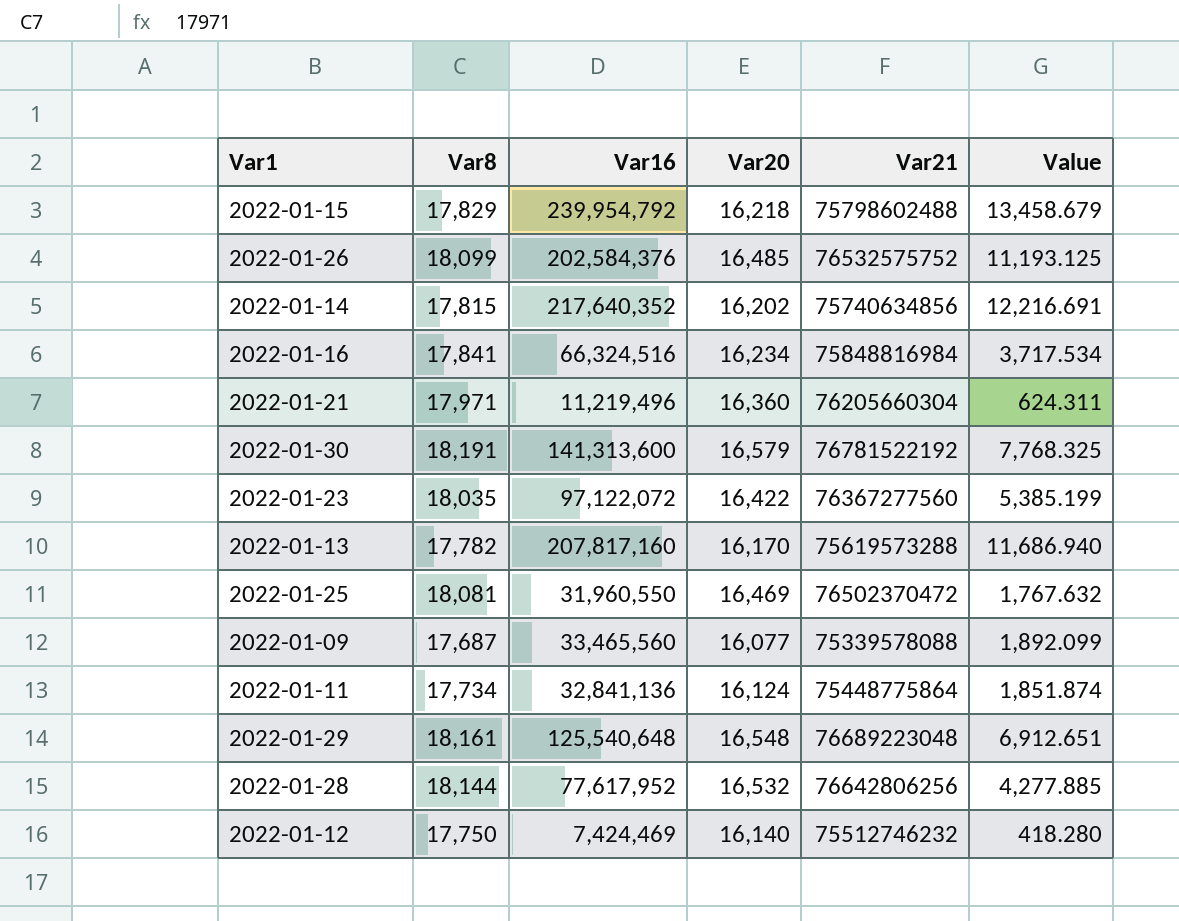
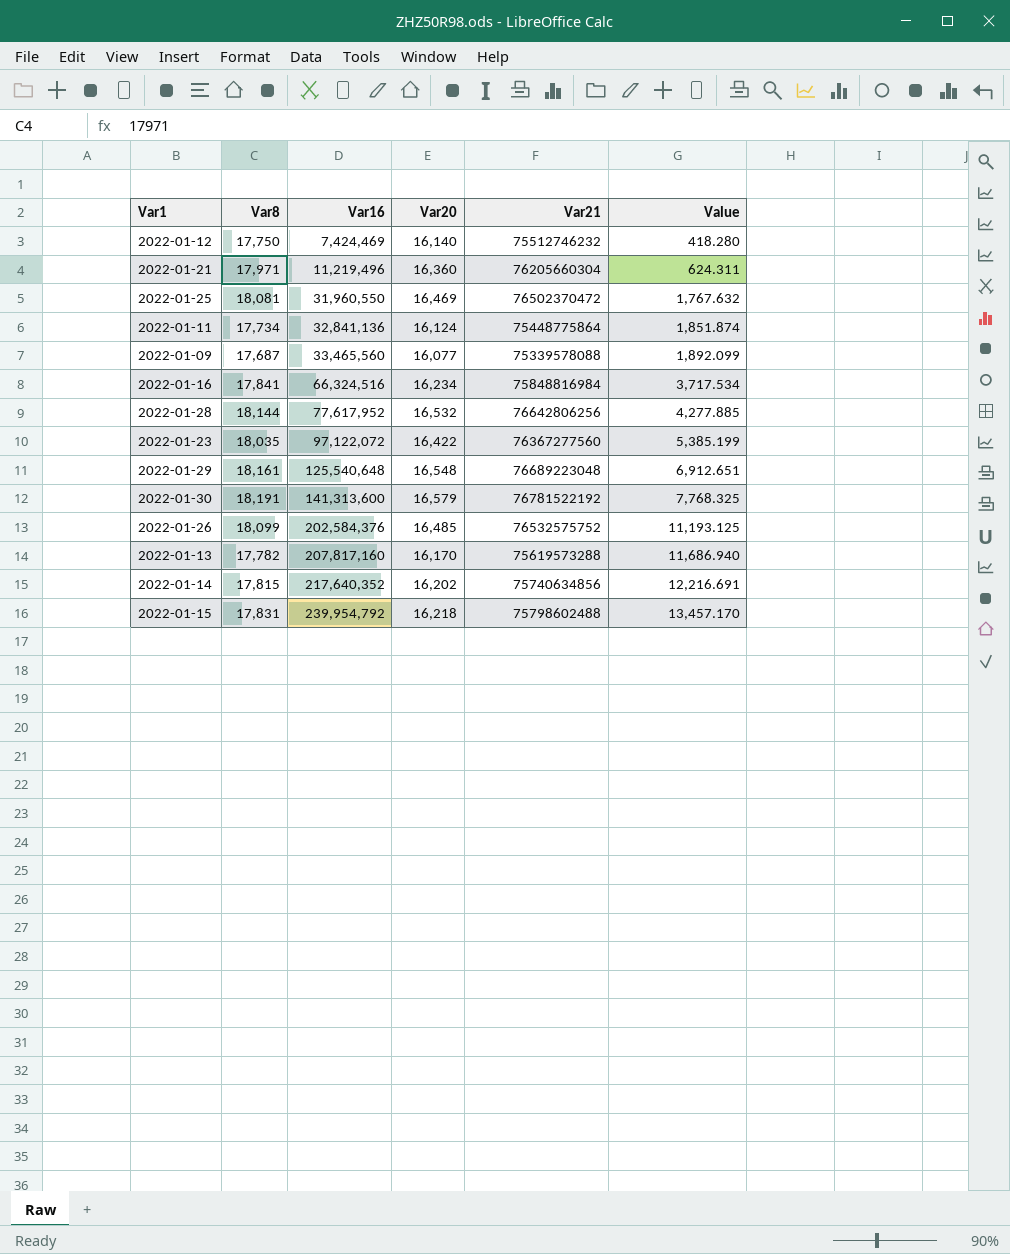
row order: none -> Var16 ascending
2022-01-15 | Var8: 17,829 -> 17,831
2022-01-15 | Value: 13,458.679 -> 13,457.170

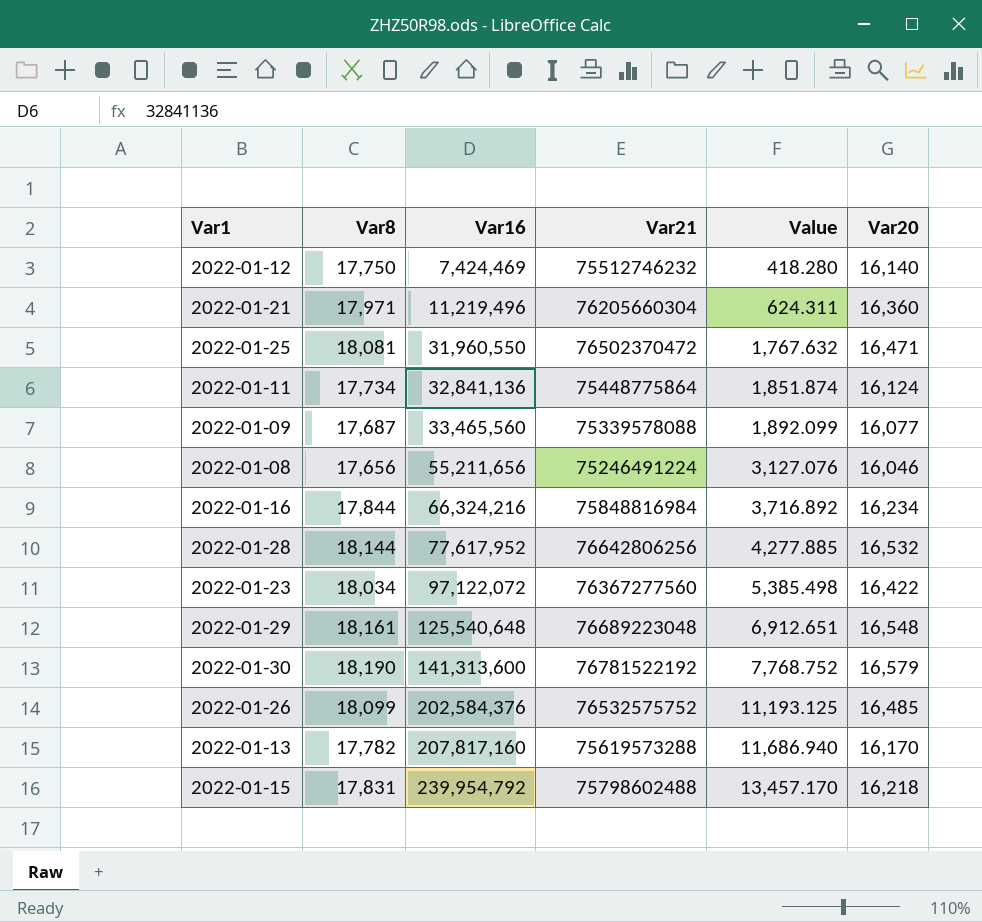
column Var20 | position: 4 -> 6
row 2022-01-14: 17,815 | 217,640,352 | 16,202 | 75740634856 | 12,216.691 -> none
2022-01-25 | Var20: 16,469 -> 16,471
row 2022-01-08: none -> 17,656 | 55,211,656 | 75246491224 | 3,127.076 | 16,046
2022-01-16 | Var8: 17,841 -> 17,844
2022-01-16 | Var16: 66,324,516 -> 66,324,216
2022-01-16 | Value: 3,717.534 -> 3,716.892
2022-01-23 | Var8: 18,035 -> 18,034
2022-01-23 | Value: 5,385.199 -> 5,385.498
2022-01-30 | Var8: 18,191 -> 18,190
2022-01-30 | Value: 7,768.325 -> 7,768.752

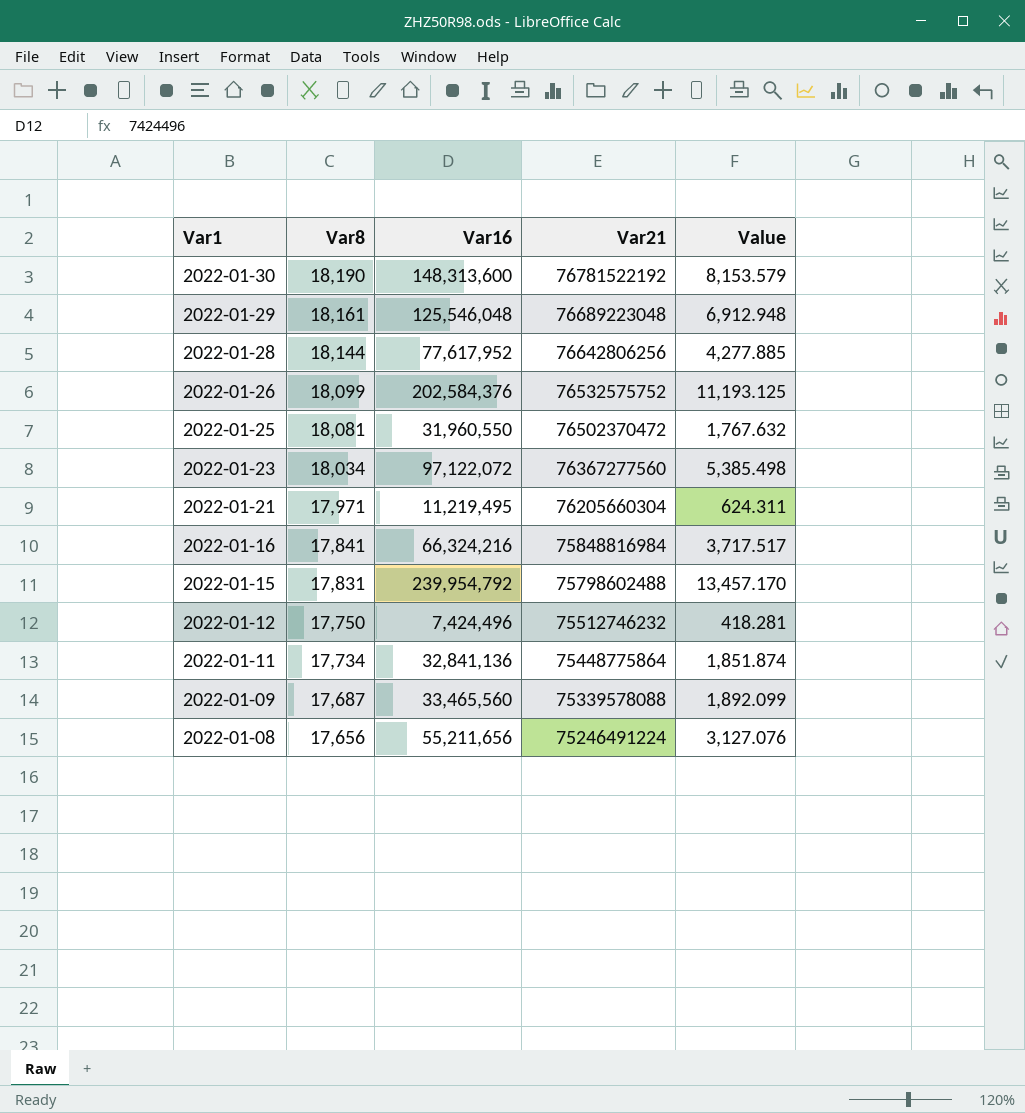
row order: Var16 ascending -> Var1 descending
column Var20 | position: 6 -> none
row 2022-01-13: 17,782 | 207,817,160 | 75619573288 | 11,686.940 | 16,170 -> none
2022-01-30 | Var16: 141,313,600 -> 148,313,600
2022-01-30 | Value: 7,768.752 -> 8,153.579
2022-01-29 | Var16: 125,540,648 -> 125,546,048
2022-01-29 | Value: 6,912.651 -> 6,912.948
2022-01-21 | Var16: 11,219,496 -> 11,219,495
2022-01-16 | Var8: 17,844 -> 17,841
2022-01-16 | Value: 3,716.892 -> 3,717.517
2022-01-12 | Var16: 7,424,469 -> 7,424,496
2022-01-12 | Value: 418.280 -> 418.281

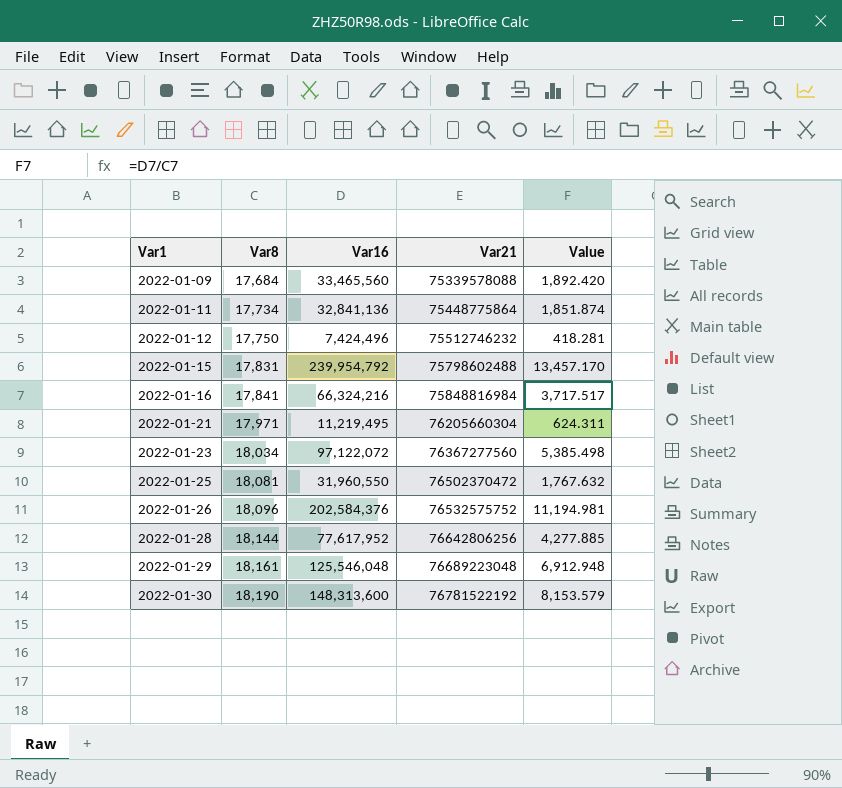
row order: Var1 descending -> Var1 ascending
row 2022-01-08: 17,656 | 55,211,656 | 75246491224 | 3,127.076 -> none
2022-01-09 | Var8: 17,687 -> 17,684
2022-01-09 | Value: 1,892.099 -> 1,892.420
2022-01-26 | Var8: 18,099 -> 18,096
2022-01-26 | Value: 11,193.125 -> 11,194.981

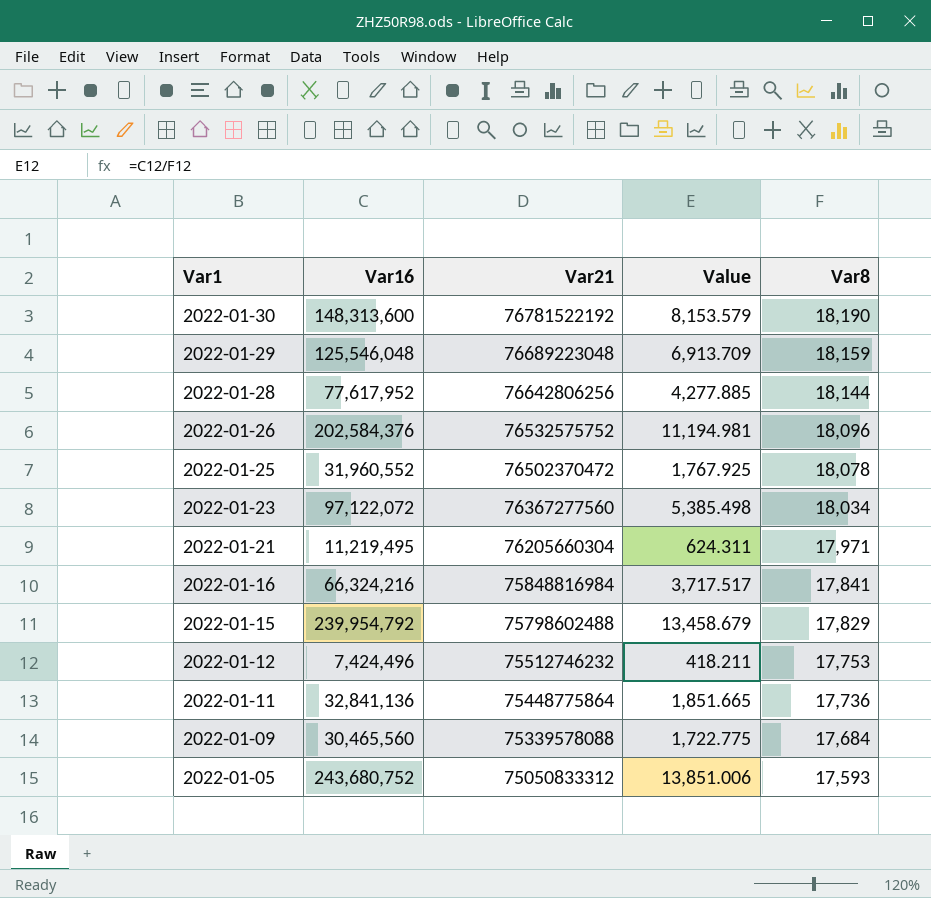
row order: Var1 ascending -> Var1 descending
column Var8 | position: 2 -> 5
2022-01-29 | Value: 6,912.948 -> 6,913.709
2022-01-29 | Var8: 18,161 -> 18,159
2022-01-25 | Var16: 31,960,550 -> 31,960,552
2022-01-25 | Value: 1,767.632 -> 1,767.925
2022-01-25 | Var8: 18,081 -> 18,078
2022-01-15 | Value: 13,457.170 -> 13,458.679
2022-01-15 | Var8: 17,831 -> 17,829
2022-01-12 | Value: 418.281 -> 418.211
2022-01-12 | Var8: 17,750 -> 17,753
2022-01-11 | Value: 1,851.874 -> 1,851.665
2022-01-11 | Var8: 17,734 -> 17,736
2022-01-09 | Var16: 33,465,560 -> 30,465,560
2022-01-09 | Value: 1,892.420 -> 1,722.775
row 2022-01-05: none -> 243,680,752 | 75050833312 | 13,851.006 | 17,593

